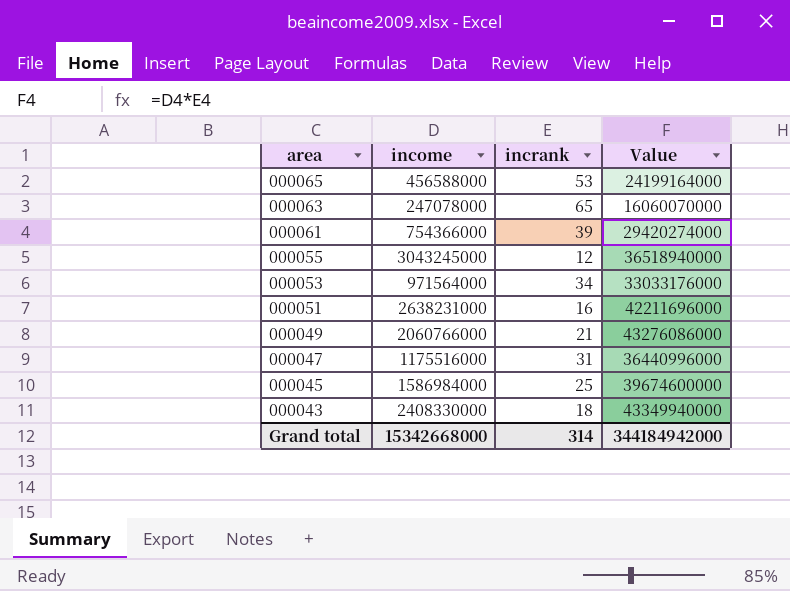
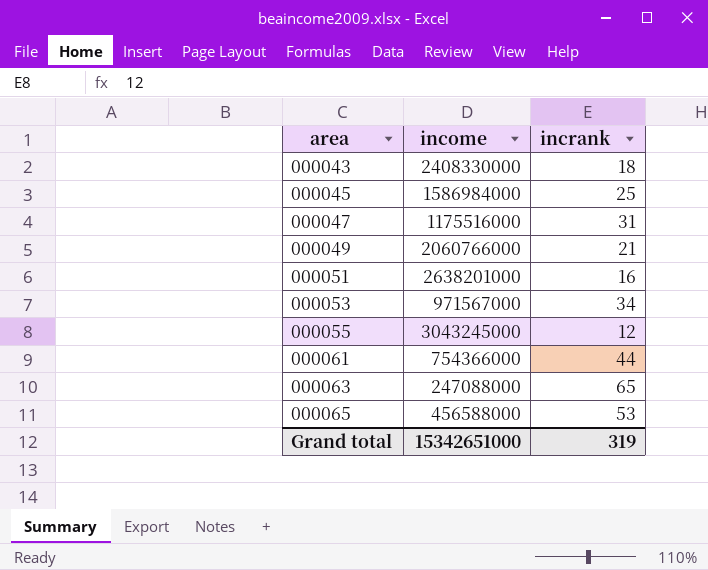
row order: area descending -> area ascending
column Value | formula: [income] * [incrank] -> none
000051 | income: 2638231000 -> 2638201000
000053 | income: 971564000 -> 971567000
000061 | incrank: 39 -> 44
000063 | income: 247078000 -> 247088000
Grand total | income: 15342668000 -> 15342651000
Grand total | incrank: 314 -> 319

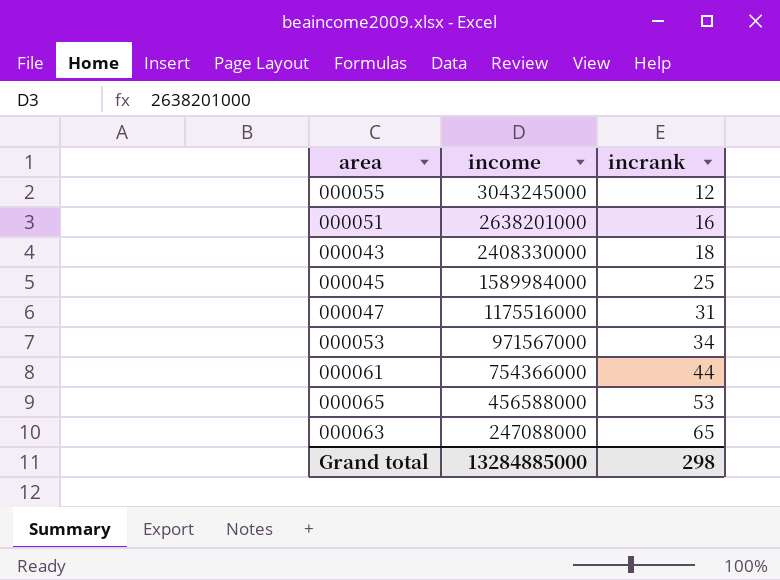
row order: area ascending -> income descending
row 000049: 2060766000 | 21 -> none
000045 | income: 1586984000 -> 1589984000
Grand total | income: 15342651000 -> 13284885000
Grand total | incrank: 319 -> 298

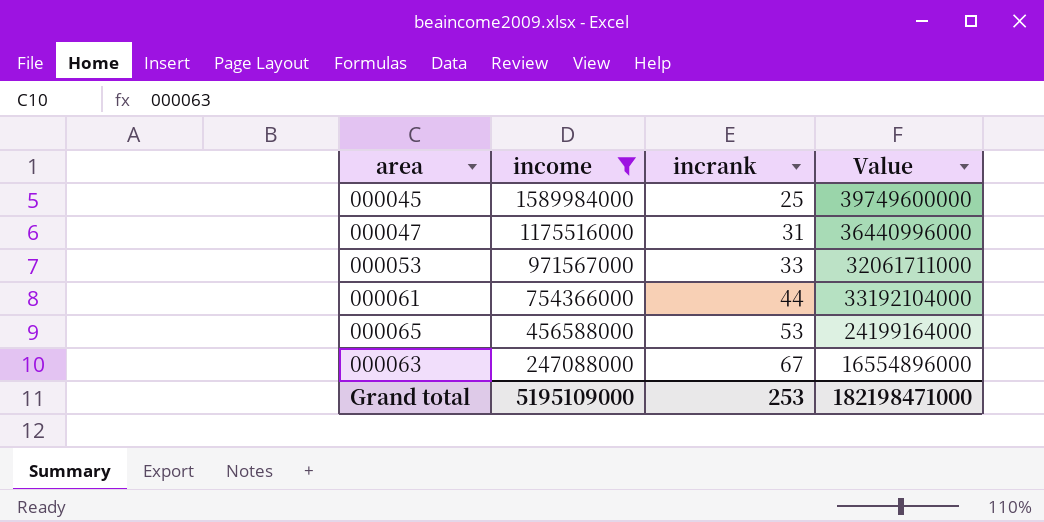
filter: none -> income <= 1589984000
column Value | formula: none -> [income] * [incrank]
000053 | incrank: 34 -> 33
000063 | incrank: 65 -> 67
Grand total | income: 13284885000 -> 5195109000
Grand total | incrank: 298 -> 253

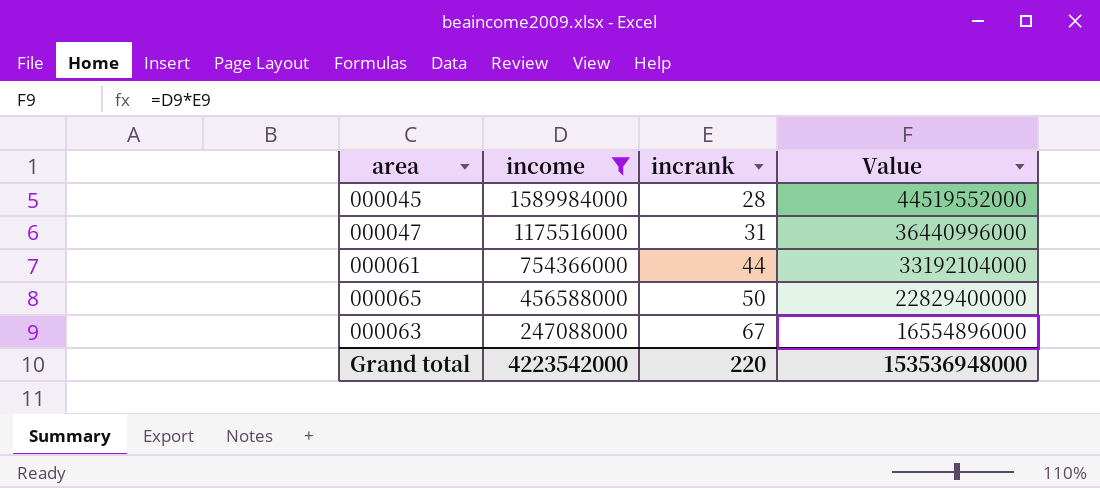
row 000053: 971567000 | 33 | 32061711000 -> none
000045 | incrank: 25 -> 28
000045 | Value: 39749600000 -> 44519552000
000065 | incrank: 53 -> 50
000065 | Value: 24199164000 -> 22829400000
Grand total | income: 5195109000 -> 4223542000
Grand total | incrank: 253 -> 220
Grand total | Value: 182198471000 -> 153536948000

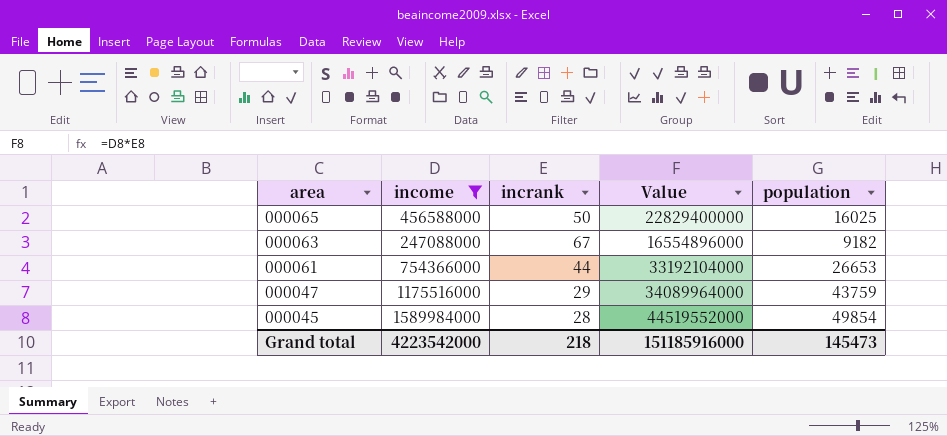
row order: income descending -> area descending
column population | position: none -> 5
000047 | incrank: 31 -> 29
000047 | Value: 36440996000 -> 34089964000
Grand total | incrank: 220 -> 218
Grand total | Value: 153536948000 -> 151185916000

